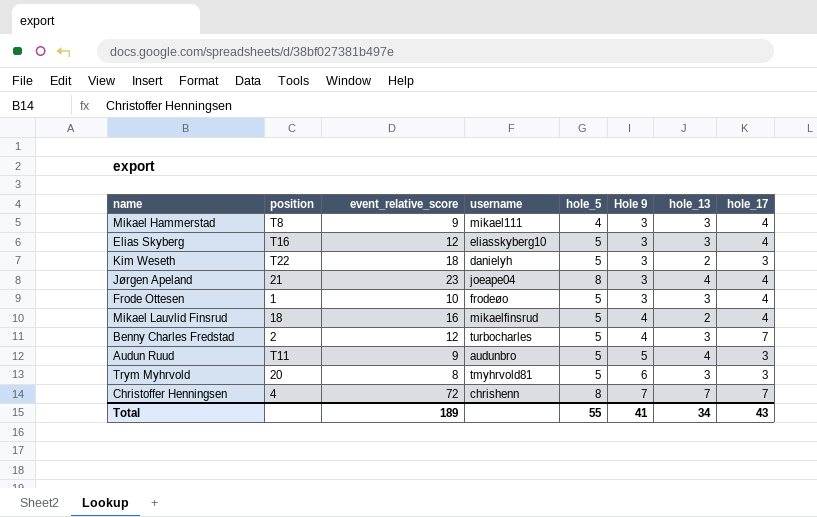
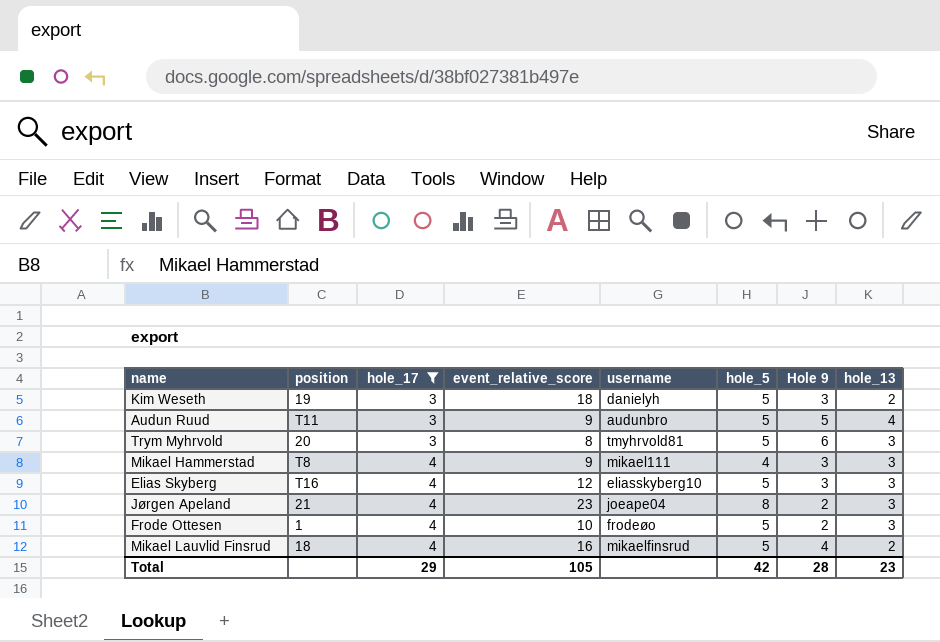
filter: none -> hole_17 != 7
row order: Hole 9 ascending -> hole_17 ascending
column hole_17 | position: 8 -> 3
Kim Weseth | position: T22 -> 19
Jørgen Apeland | Hole 9: 3 -> 2
Jørgen Apeland | hole_13: 4 -> 3
Frode Ottesen | Hole 9: 3 -> 2
Total | hole_17: 43 -> 29
Total | event_relative_score: 189 -> 105
Total | hole_5: 55 -> 42
Total | Hole 9: 41 -> 28
Total | hole_13: 34 -> 23

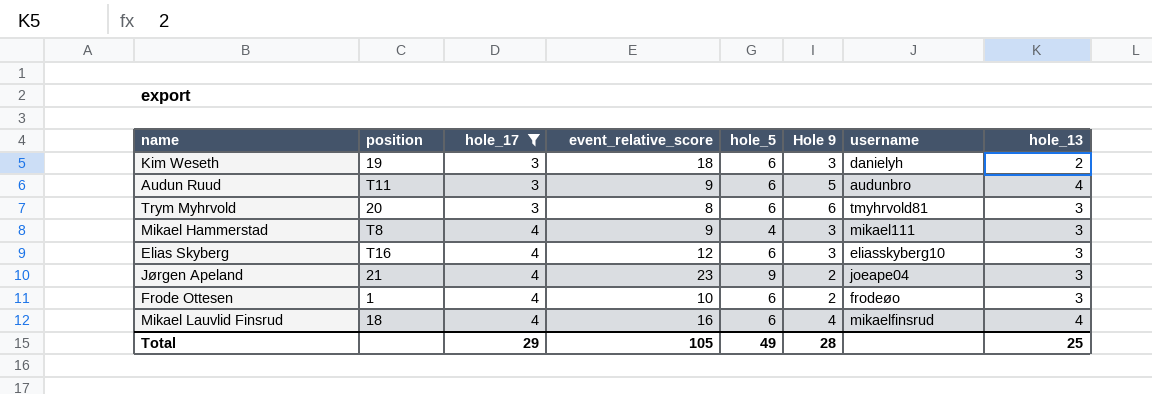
column username | position: 5 -> 7
Kim Weseth | hole_5: 5 -> 6
Audun Ruud | hole_5: 5 -> 6
Trym Myhrvold | hole_5: 5 -> 6
Elias Skyberg | hole_5: 5 -> 6
Jørgen Apeland | hole_5: 8 -> 9
Frode Ottesen | hole_5: 5 -> 6
Mikael Lauvlid Finsrud | hole_5: 5 -> 6
Mikael Lauvlid Finsrud | hole_13: 2 -> 4
Total | hole_5: 42 -> 49
Total | hole_13: 23 -> 25

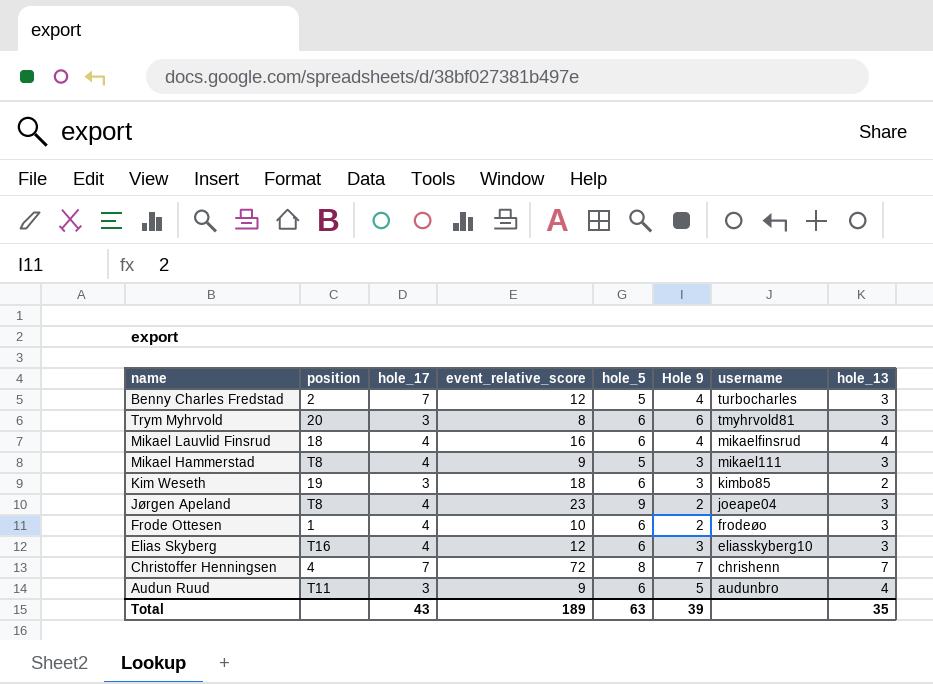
filter: hole_17 != 7 -> none
row order: hole_17 ascending -> username descending
Mikael Hammerstad | hole_5: 4 -> 5
Kim Weseth | username: danielyh -> kimbo85
Jørgen Apeland | position: 21 -> T8
Total | hole_17: 29 -> 43
Total | event_relative_score: 105 -> 189
Total | hole_5: 49 -> 63
Total | Hole 9: 28 -> 39
Total | hole_13: 25 -> 35

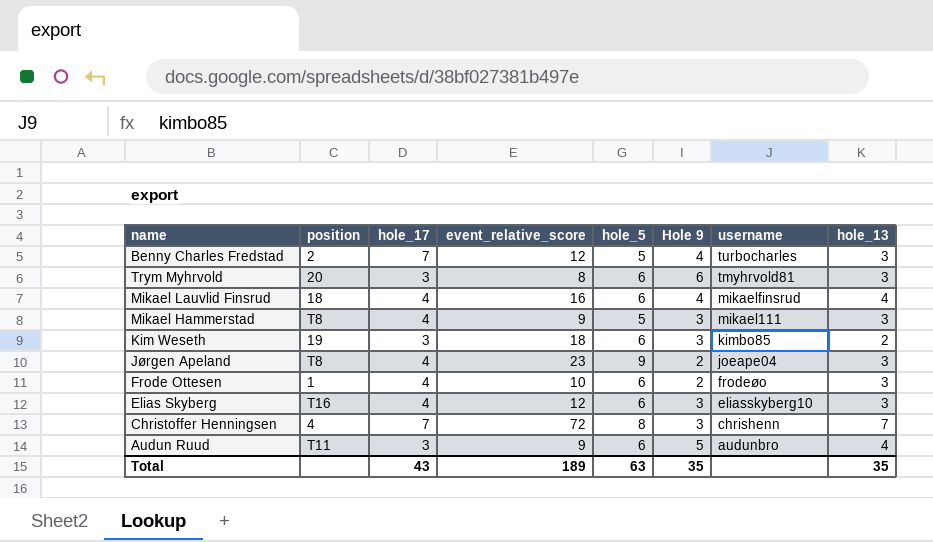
Christoffer Henningsen | Hole 9: 7 -> 3
Total | Hole 9: 39 -> 35

